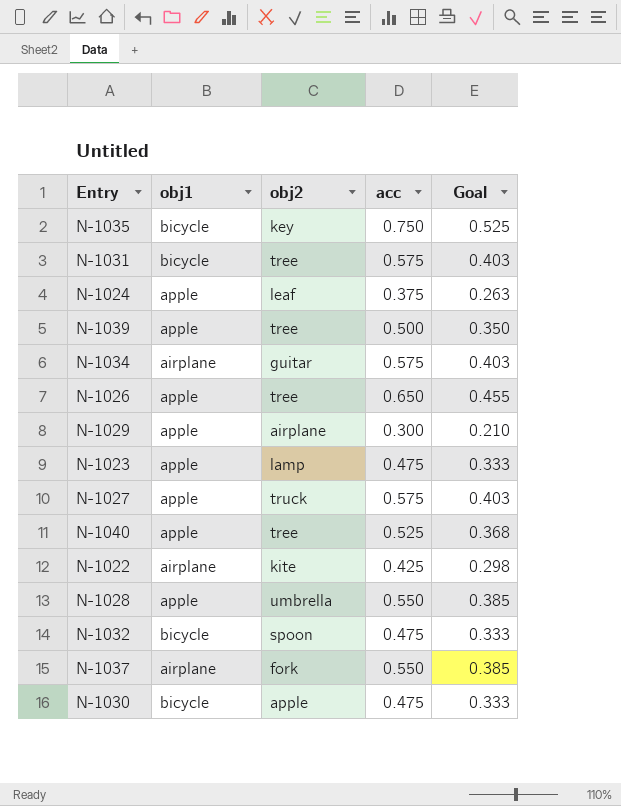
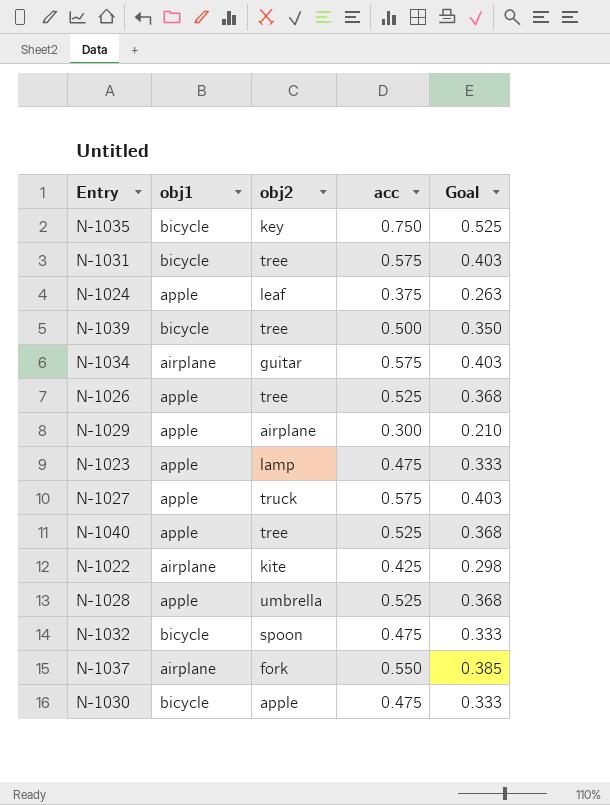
N-1039 | obj1: apple -> bicycle
N-1026 | acc: 0.650 -> 0.525
N-1026 | Goal: 0.455 -> 0.368
N-1028 | acc: 0.550 -> 0.525
N-1028 | Goal: 0.385 -> 0.368

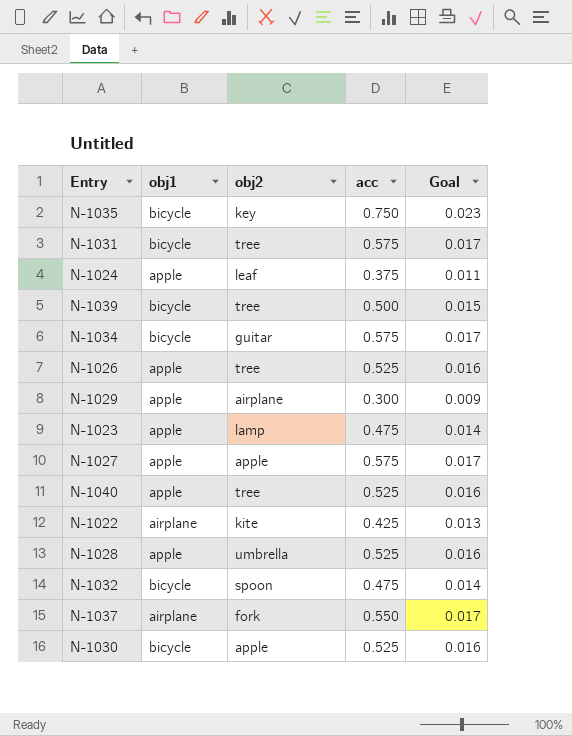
column Goal | formula: [acc] * 0.7 -> [acc] * 0.03
N-1034 | obj1: airplane -> bicycle
N-1027 | obj2: truck -> apple
N-1030 | acc: 0.475 -> 0.525

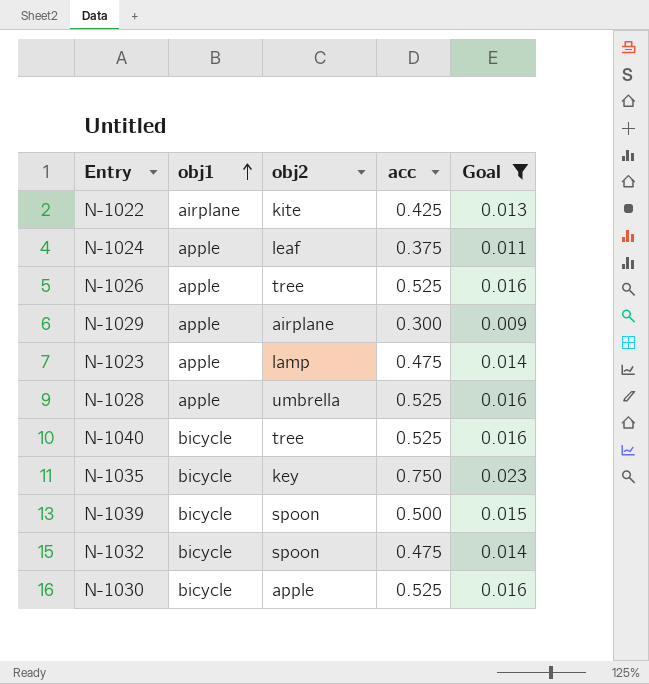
filter: none -> Goal != 0.017
row order: none -> obj1 ascending
N-1040 | obj1: apple -> bicycle
N-1039 | obj2: tree -> spoon

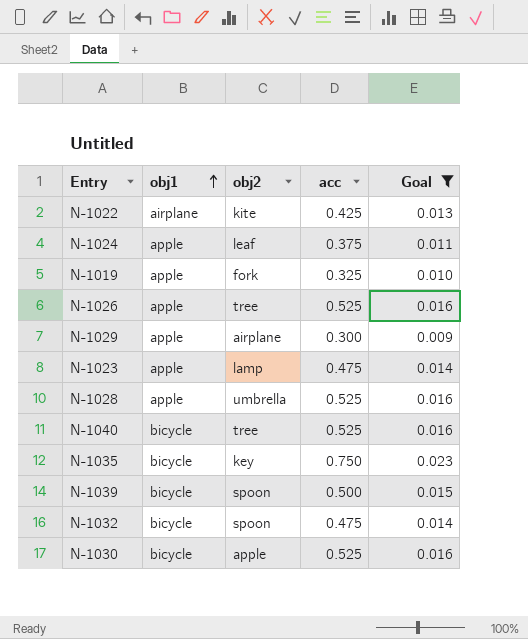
row N-1019: none -> apple | fork | 0.325 | 0.010

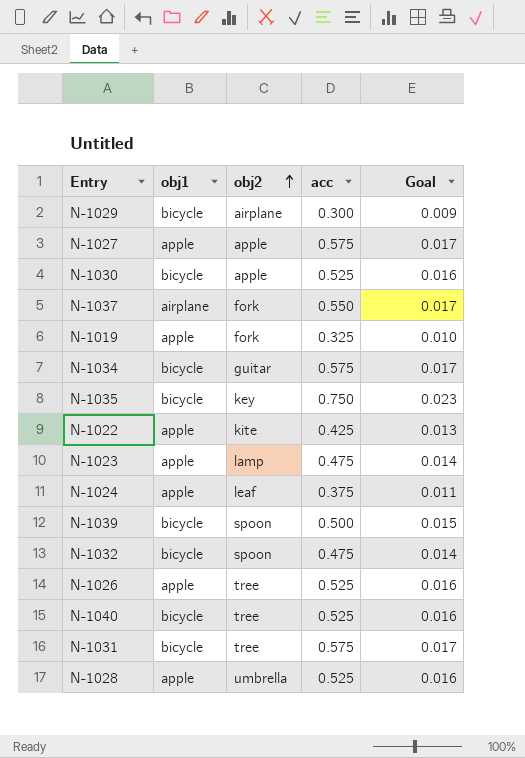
filter: Goal != 0.017 -> none
row order: obj1 ascending -> obj2 ascending
N-1029 | obj1: apple -> bicycle
N-1022 | obj1: airplane -> apple

